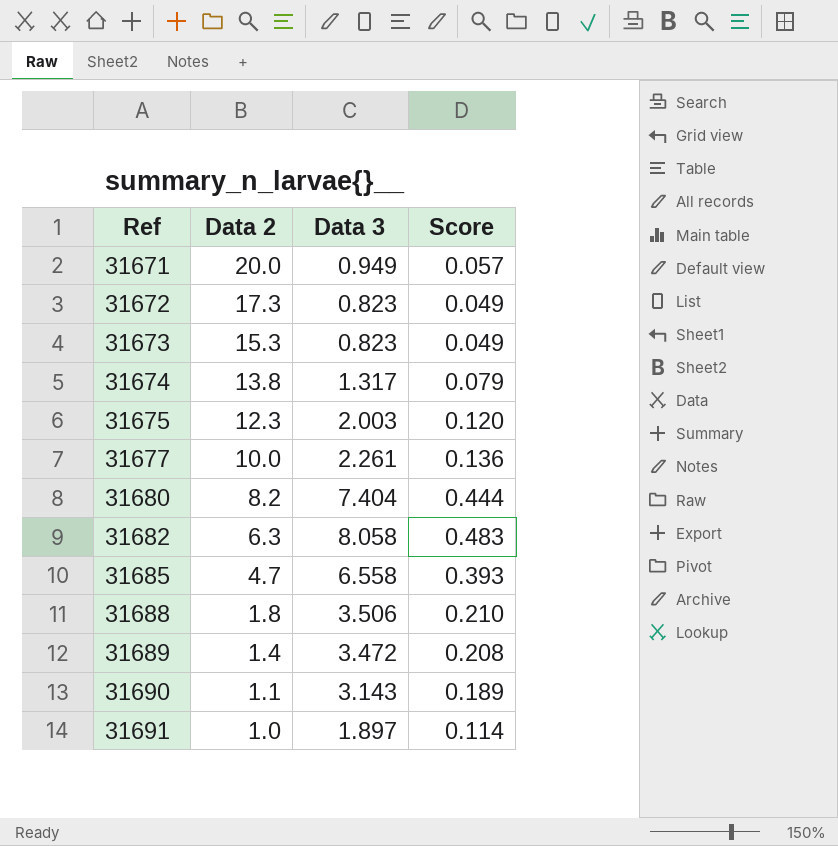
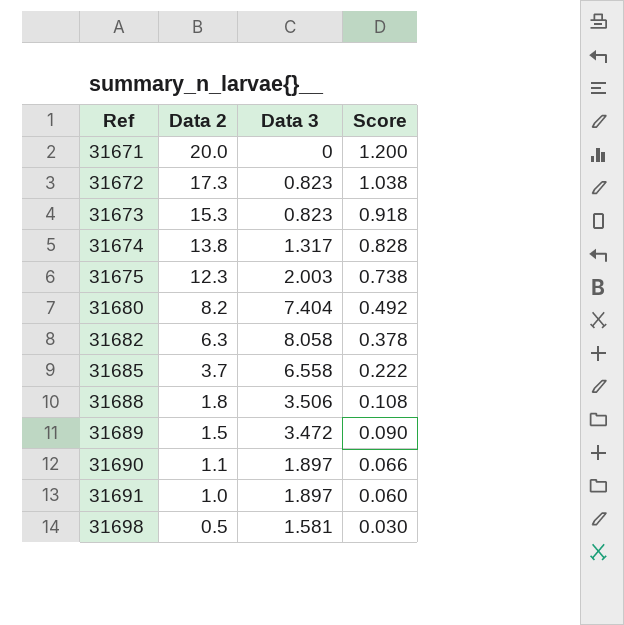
column Score | formula: [Data 3] * 0.06 -> [Data 2] * 0.06
row 31677: 10.0 | 2.261 | 0.136 -> none
31671 | Data 3: 0.949 -> 0
31685 | Data 2: 4.7 -> 3.7
31689 | Data 2: 1.4 -> 1.5
31690 | Data 3: 3.143 -> 1.897
row 31698: none -> 0.5 | 1.581 | 0.030

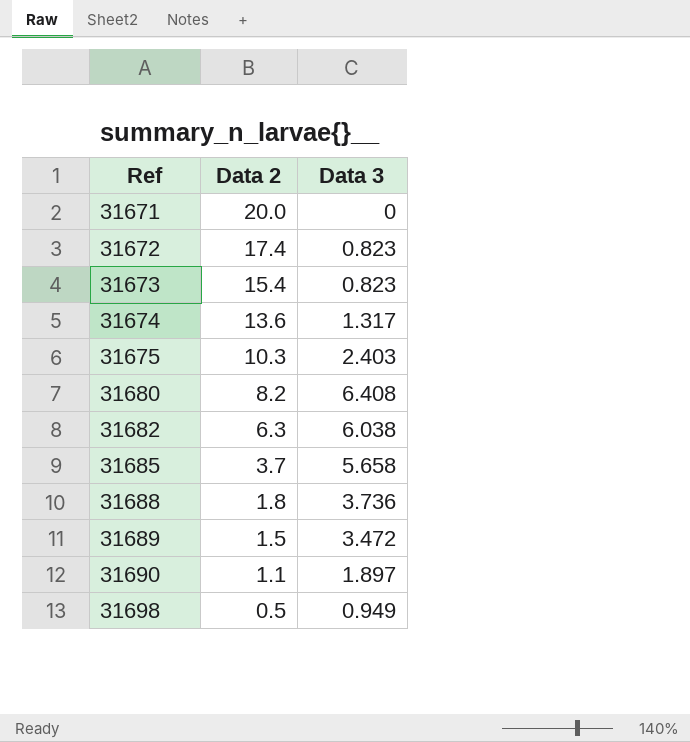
column Score | formula: [Data 2] * 0.06 -> none
row 31691: 1.0 | 1.897 | 0.060 -> none
31672 | Data 2: 17.3 -> 17.4
31673 | Data 2: 15.3 -> 15.4
31674 | Data 2: 13.8 -> 13.6
31675 | Data 2: 12.3 -> 10.3
31675 | Data 3: 2.003 -> 2.403
31680 | Data 3: 7.404 -> 6.408
31682 | Data 3: 8.058 -> 6.038
31685 | Data 3: 6.558 -> 5.658
31688 | Data 3: 3.506 -> 3.736
31698 | Data 3: 1.581 -> 0.949

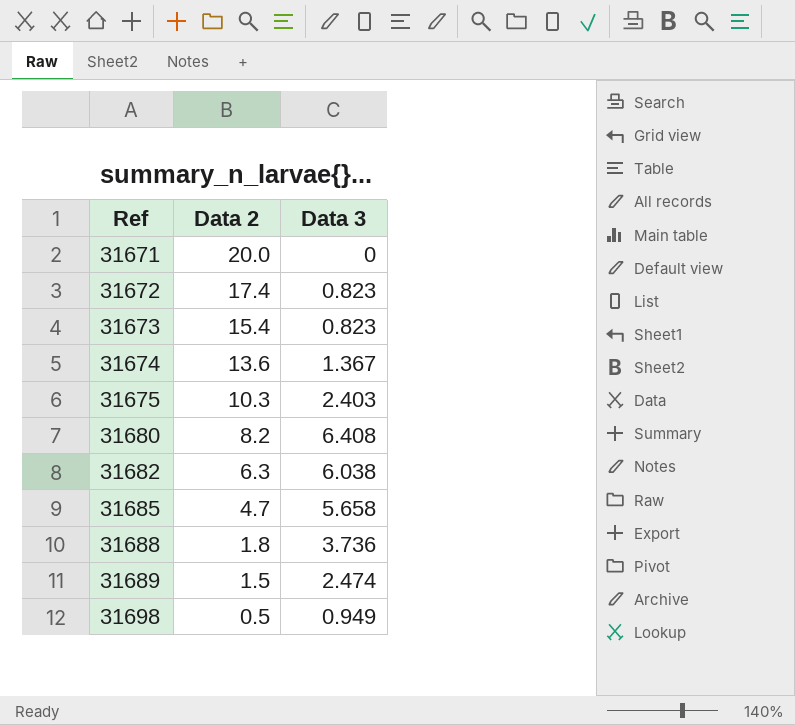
row 31690: 1.1 | 1.897 -> none
31674 | Data 3: 1.317 -> 1.367
31685 | Data 2: 3.7 -> 4.7
31689 | Data 3: 3.472 -> 2.474

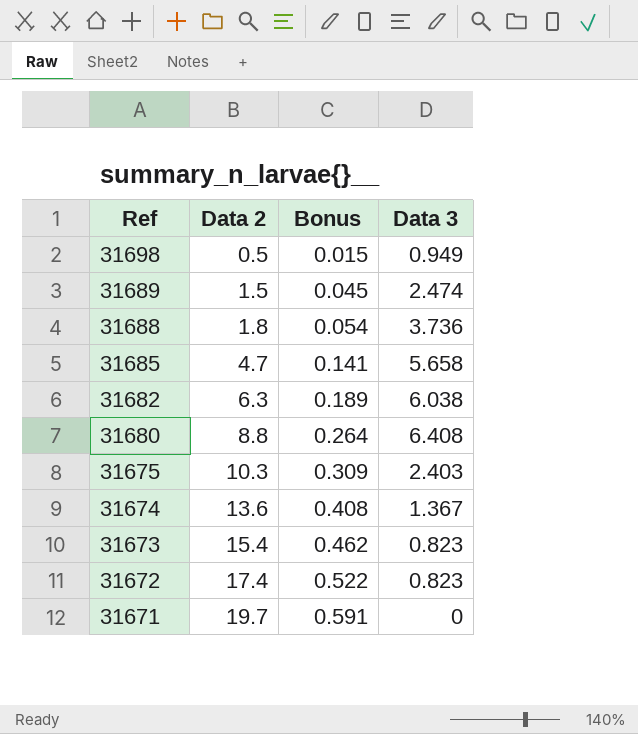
row order: Ref ascending -> Ref descending
column Bonus | formula: none -> [Data 2] * 0.03
31680 | Data 2: 8.2 -> 8.8
31671 | Data 2: 20.0 -> 19.7

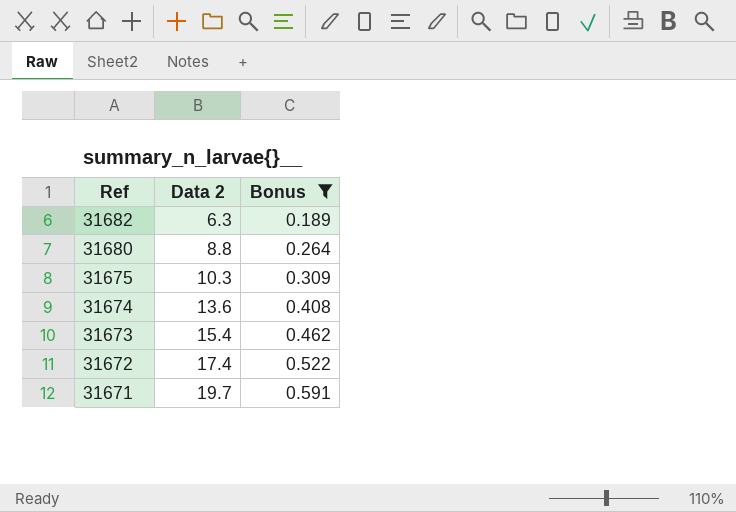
filter: none -> Bonus >= 0.189
column Data 3 | position: 4 -> none

